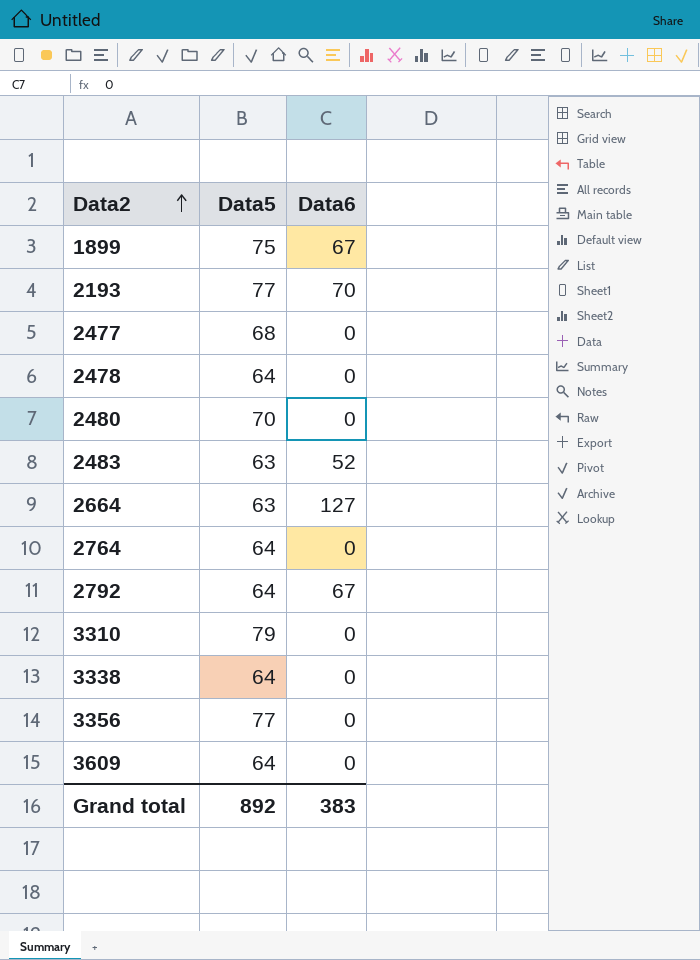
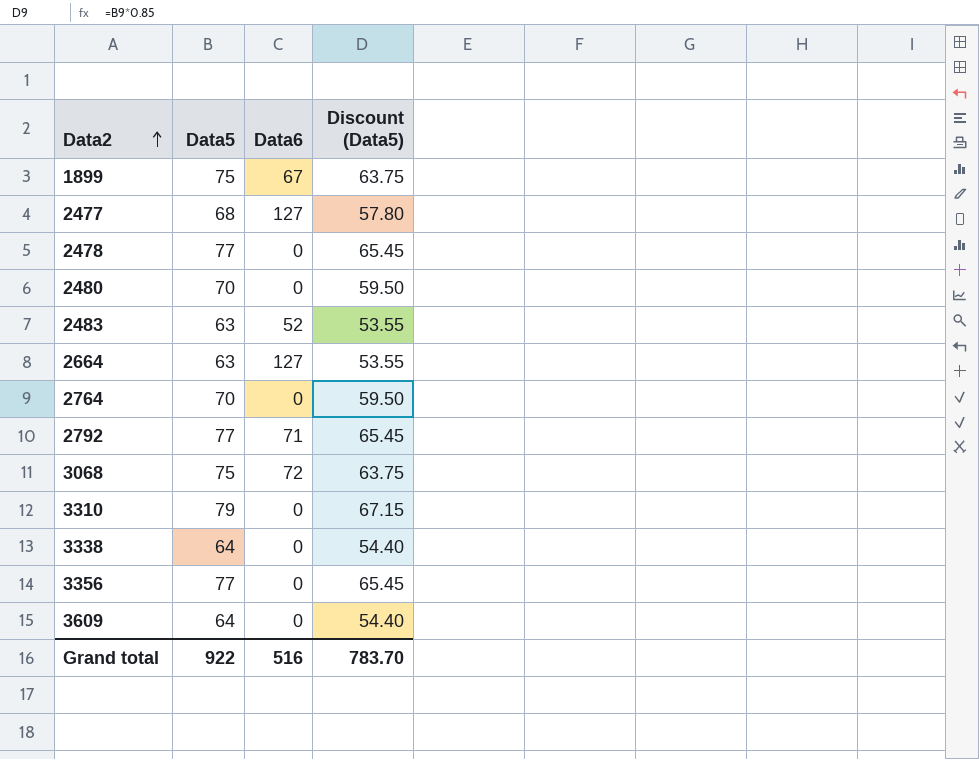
column Discount (Data5) | formula: none -> [Data5] * 0.85
row 2193: 77 | 70 -> none
2477 | Data6: 0 -> 127
2478 | Data5: 64 -> 77
2764 | Data5: 64 -> 70
2792 | Data5: 64 -> 77
2792 | Data6: 67 -> 71
row 3068: none -> 75 | 72 | 63.75
Grand total | Data5: 892 -> 922
Grand total | Data6: 383 -> 516

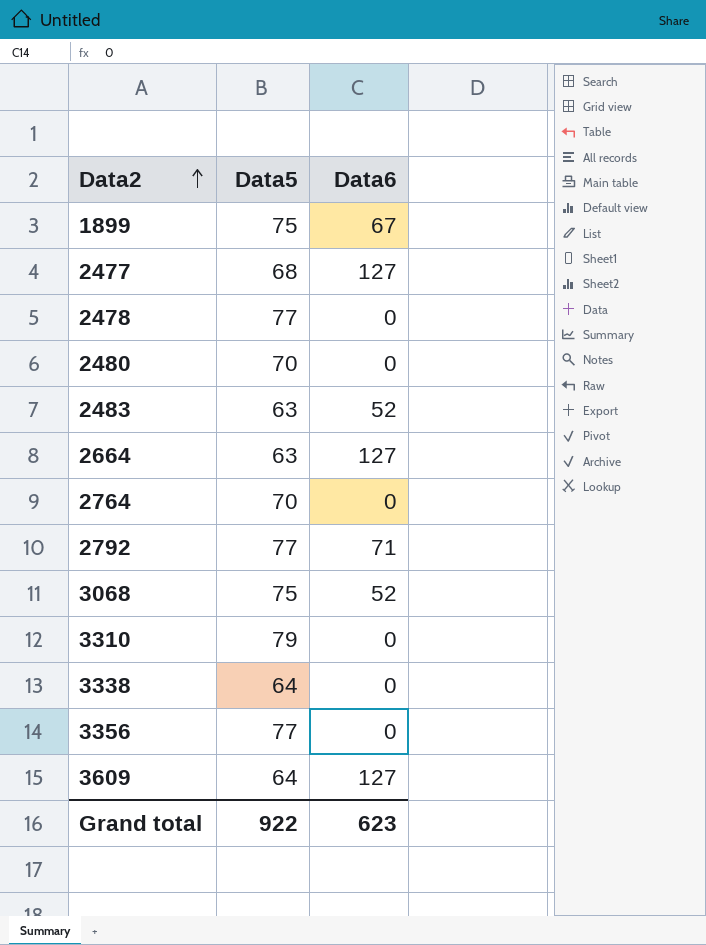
column Discount (Data5) | formula: [Data5] * 0.85 -> none
3068 | Data6: 72 -> 52
3609 | Data6: 0 -> 127
Grand total | Data6: 516 -> 623

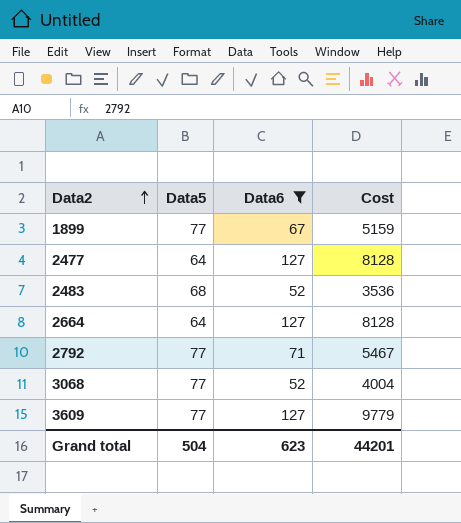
filter: none -> Data6 != 0
column Cost | formula: none -> [Data5] * [Data6]
1899 | Data5: 75 -> 77
2477 | Data5: 68 -> 64
2483 | Data5: 63 -> 68
2664 | Data5: 63 -> 64
3068 | Data5: 75 -> 77
3609 | Data5: 64 -> 77
Grand total | Data5: 922 -> 504

